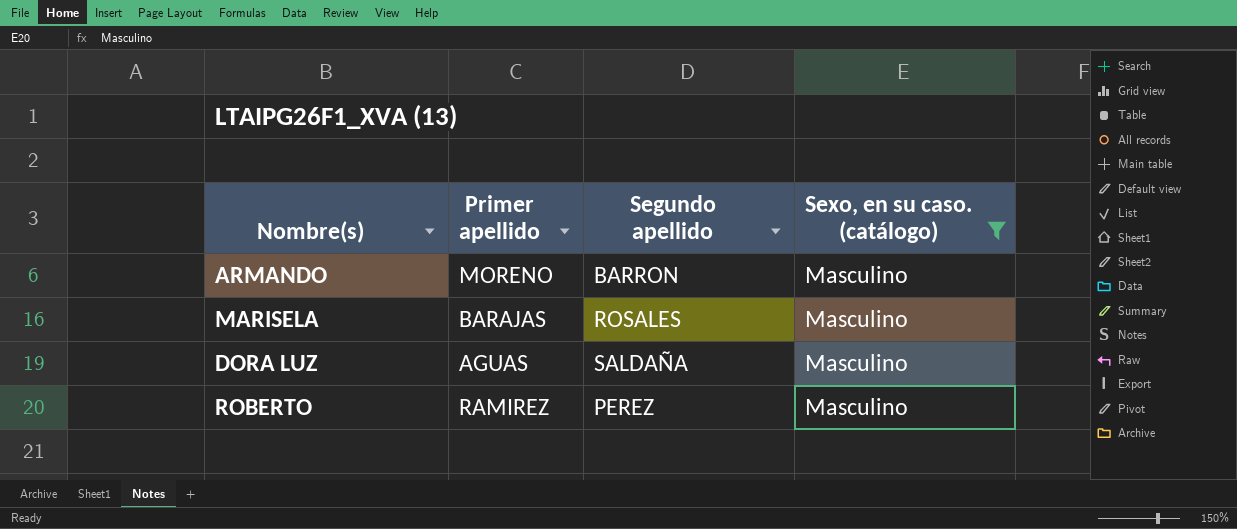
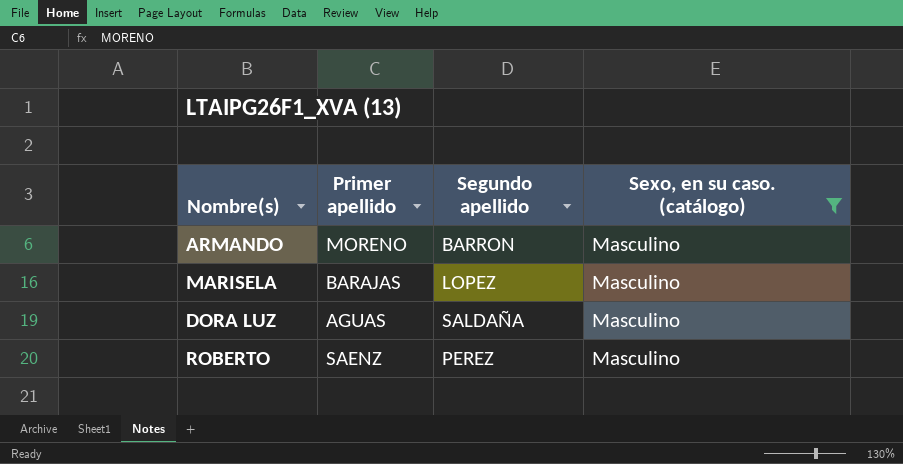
MARISELA | Segundo apellido: ROSALES -> LOPEZ
ROBERTO | Primer apellido: RAMIREZ -> SAENZ

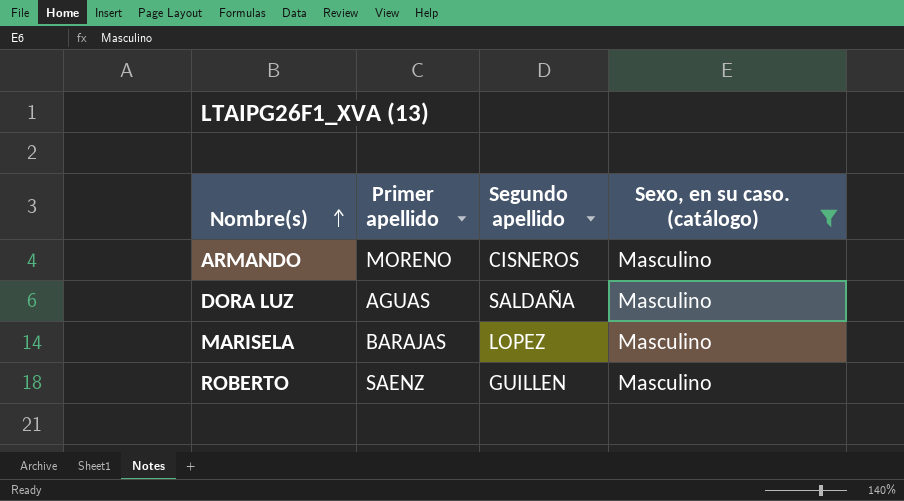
row order: none -> Nombre(s) ascending
ARMANDO | Segundo apellido: BARRON -> CISNEROS
ROBERTO | Segundo apellido: PEREZ -> GUILLEN

